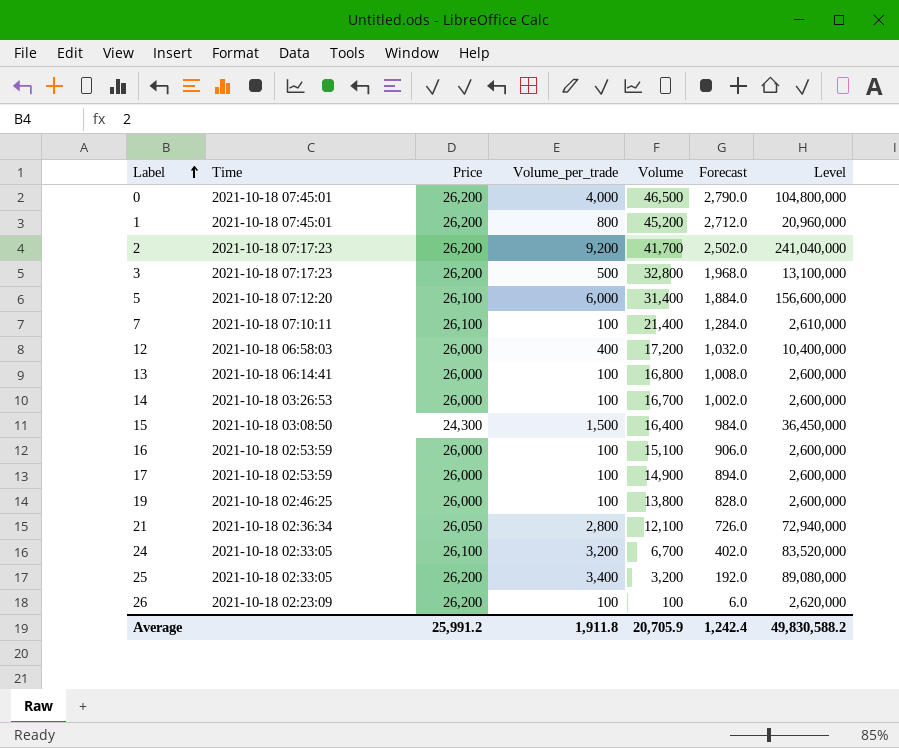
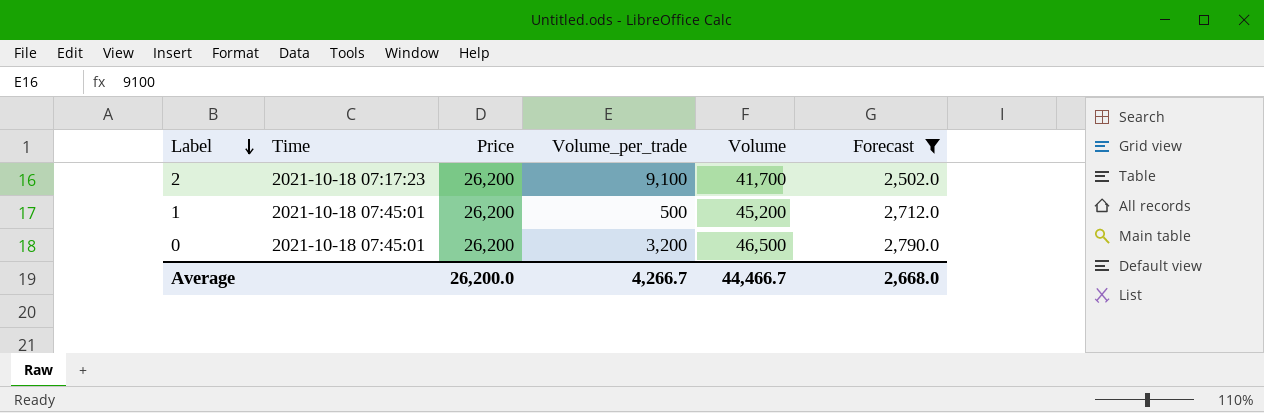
filter: none -> Forecast >= 2,502.0
row order: Label ascending -> Label descending
column Level | formula: [Price] * [Volume_per_trade] -> none
2 | Volume_per_trade: 9,200 -> 9,100
1 | Volume_per_trade: 800 -> 500
0 | Volume_per_trade: 4,000 -> 3,200
Average | Price: 25,991.2 -> 26,200.0
Average | Volume_per_trade: 1,911.8 -> 4,266.7
Average | Volume: 20,705.9 -> 44,466.7
Average | Forecast: 1,242.4 -> 2,668.0

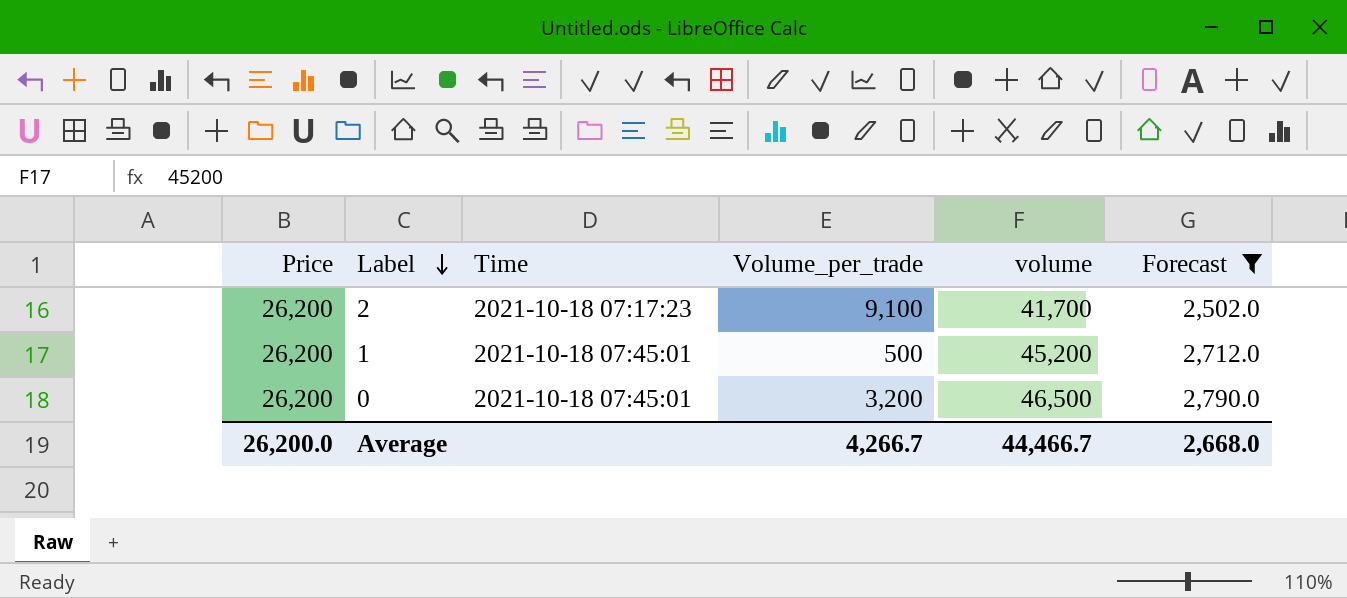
column Price | position: 3 -> 1
column name: Volume -> volume

